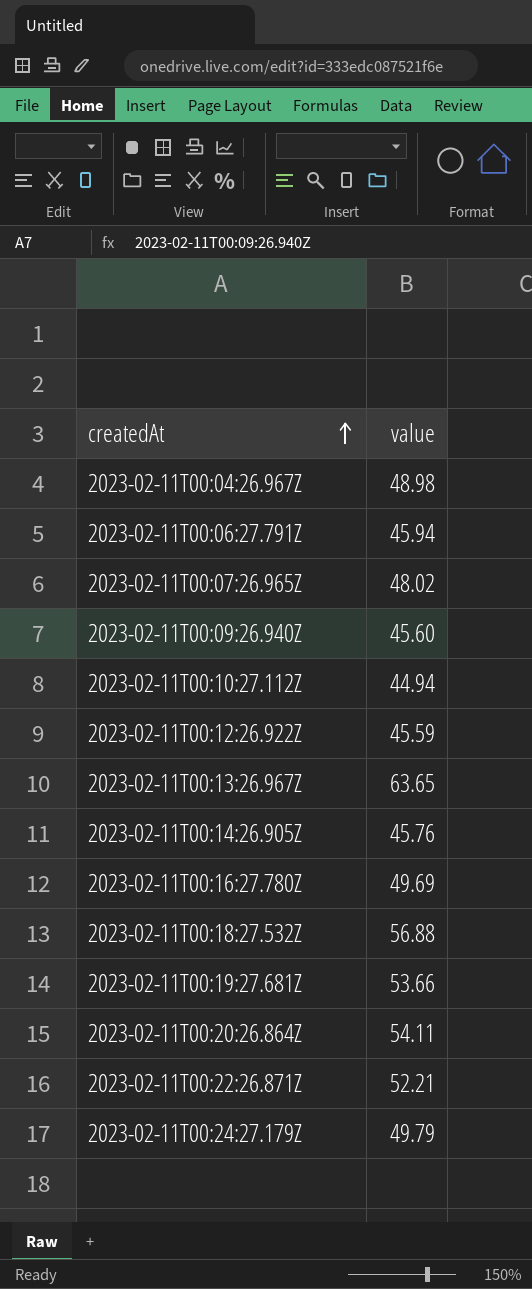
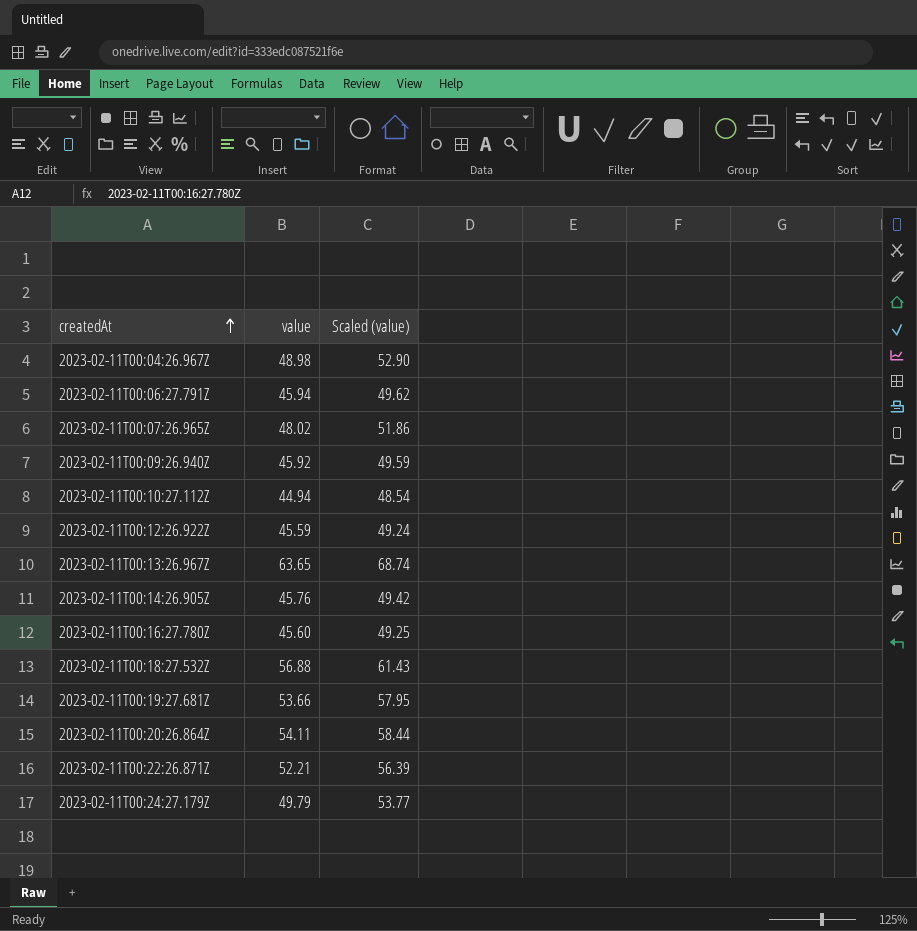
column Scaled (value) | formula: none -> [value] * 1.08
2023-02-11T00:09:26.940Z | value: 45.60 -> 45.92
2023-02-11T00:16:27.780Z | value: 49.69 -> 45.60

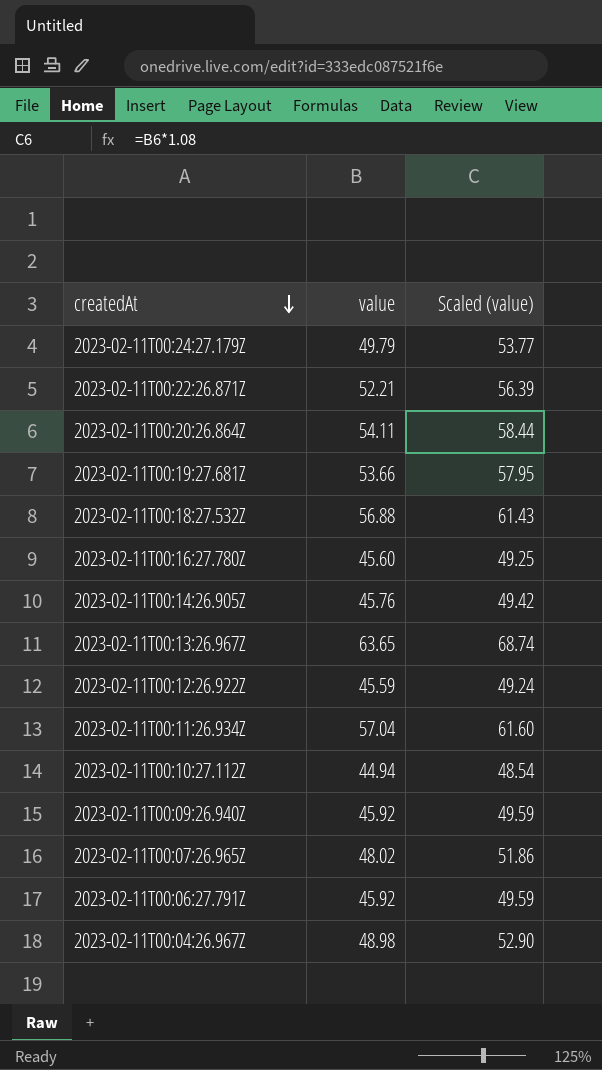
row order: createdAt ascending -> createdAt descending
row 2023-02-11T00:11:26.934Z: none -> 57.04 | 61.60
2023-02-11T00:06:27.791Z | value: 45.94 -> 45.92
2023-02-11T00:06:27.791Z | Scaled (value): 49.62 -> 49.59

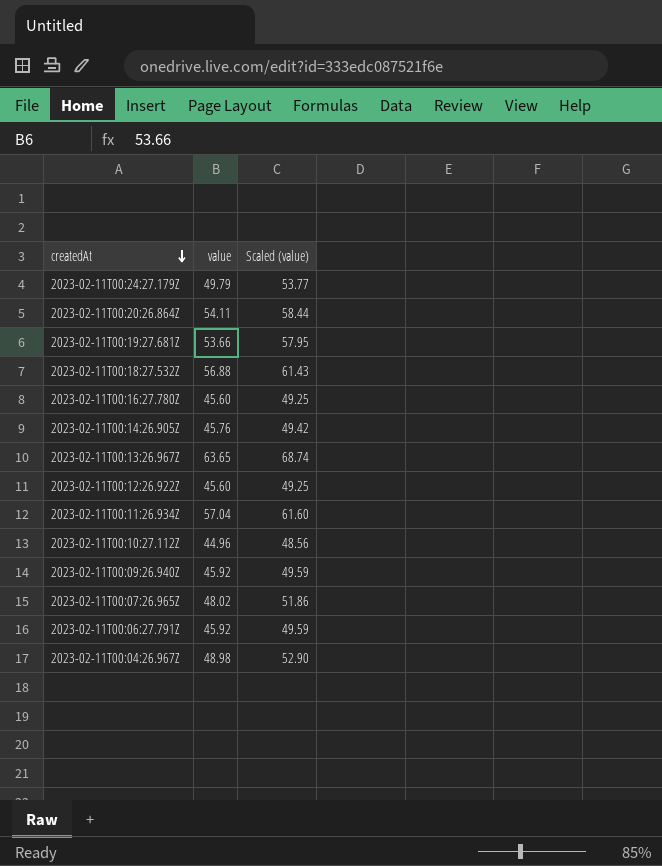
row 2023-02-11T00:22:26.871Z: 52.21 | 56.39 -> none
2023-02-11T00:12:26.922Z | value: 45.59 -> 45.60
2023-02-11T00:12:26.922Z | Scaled (value): 49.24 -> 49.25
2023-02-11T00:10:27.112Z | value: 44.94 -> 44.96
2023-02-11T00:10:27.112Z | Scaled (value): 48.54 -> 48.56

